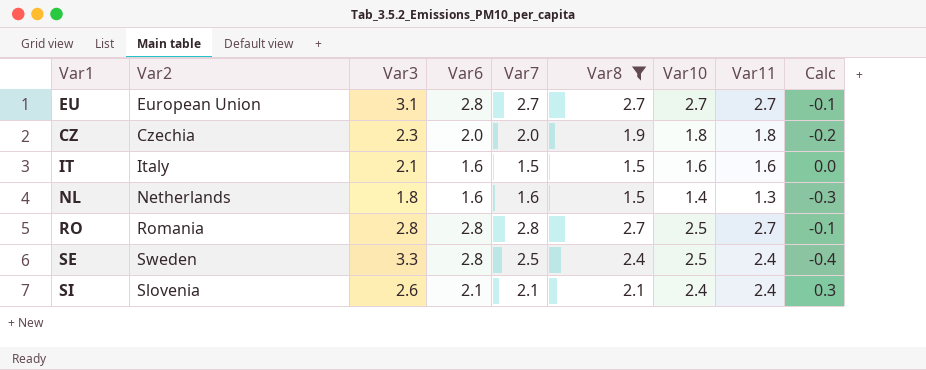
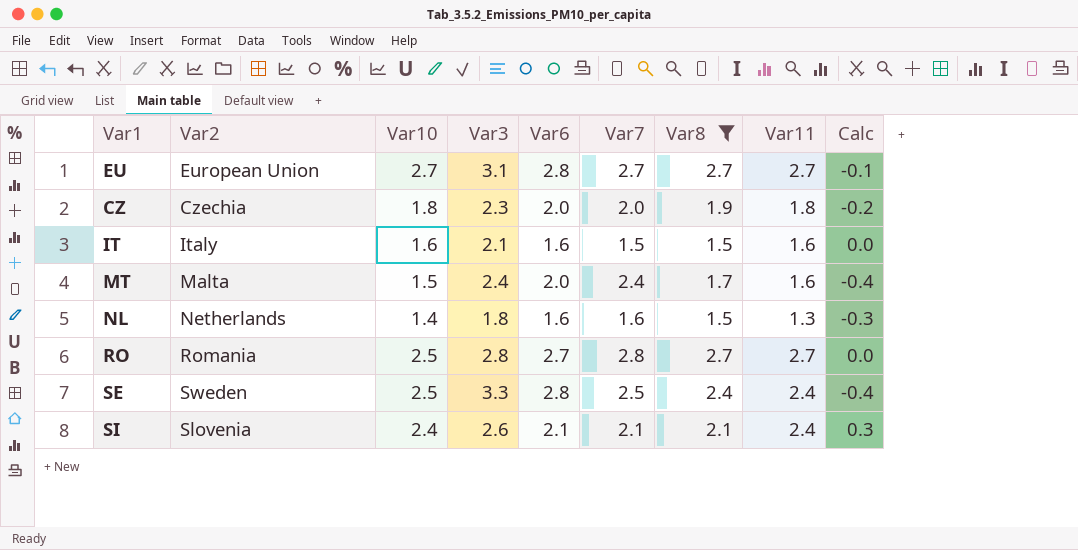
column Var10 | position: 7 -> 3
row MT: none -> Malta | 1.5 | 2.4 | 2.0 | 2.4 | 1.7 | 1.6 | -0.4
RO | Var6: 2.8 -> 2.7
RO | Calc: -0.1 -> 0.0

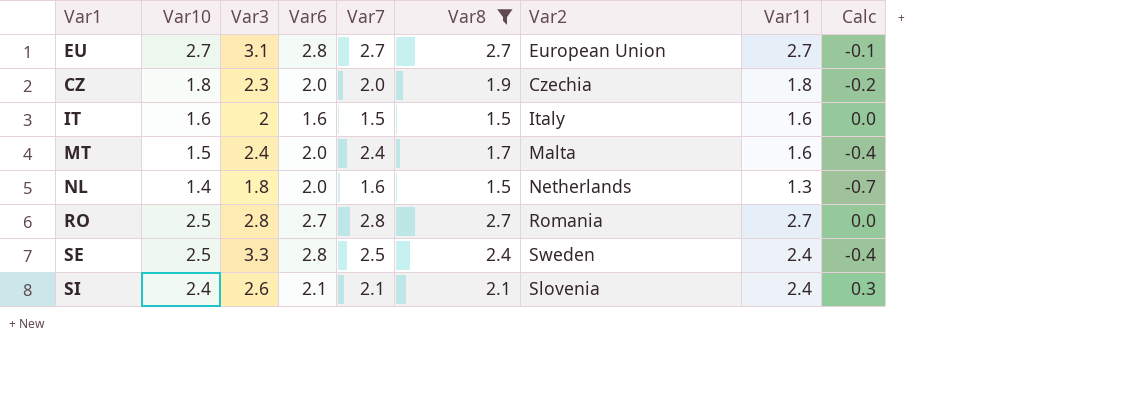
column Var2 | position: 2 -> 7
IT | Var3: 2.1 -> 2
NL | Var6: 1.6 -> 2.0
NL | Calc: -0.3 -> -0.7

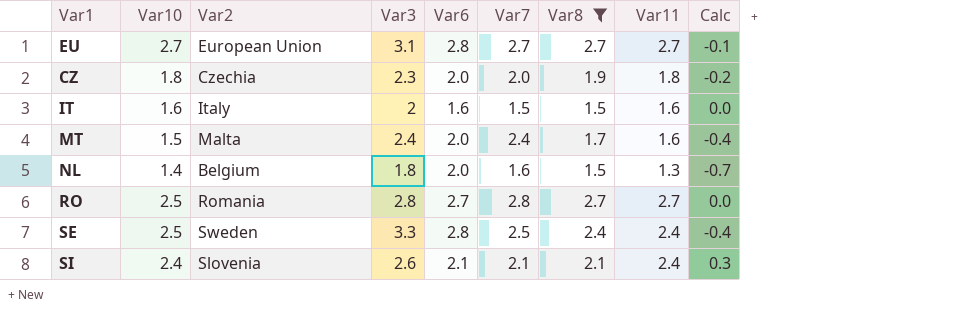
column Var2 | position: 7 -> 3
NL | Var2: Netherlands -> Belgium

